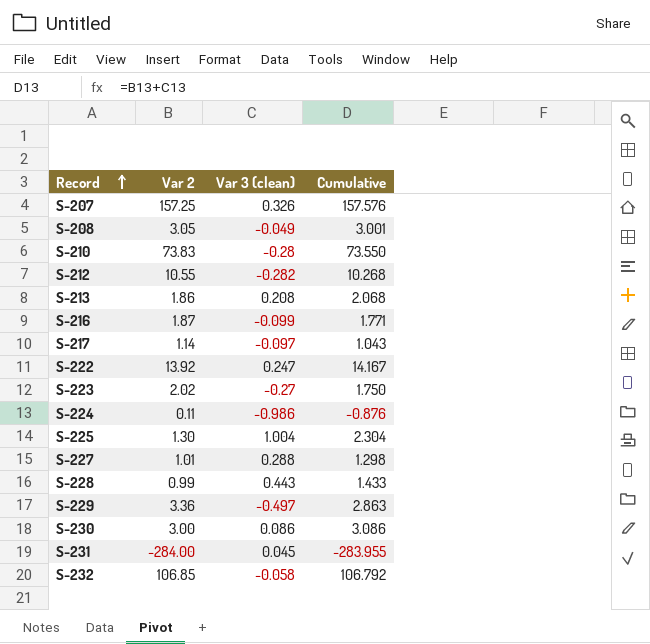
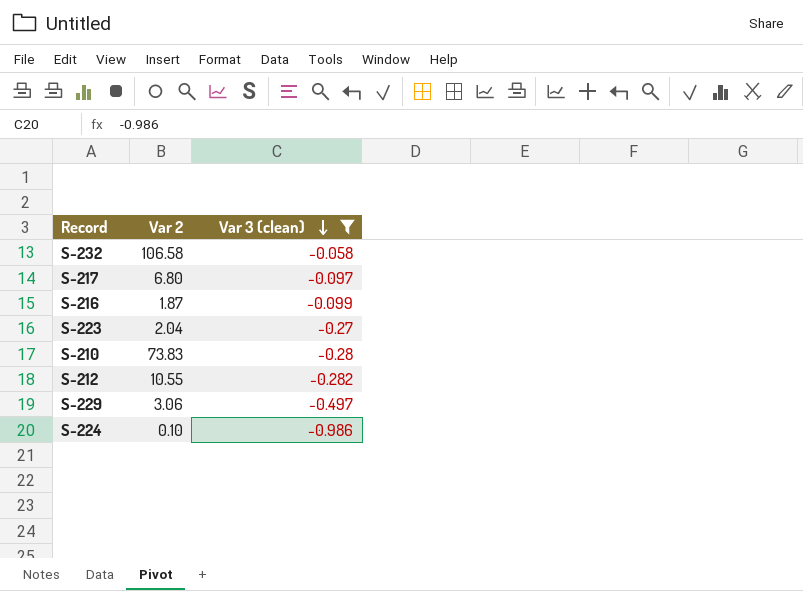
filter: none -> Var 3 (clean) <= -0.058
row order: Record ascending -> Var 3 (clean) descending
column Cumulative | formula: [Var 2] + [Var 3 (clean)] -> none
S-232 | Var 2: 106.85 -> 106.58
S-217 | Var 2: 1.14 -> 6.80
S-223 | Var 2: 2.02 -> 2.04
S-229 | Var 2: 3.36 -> 3.06
S-224 | Var 2: 0.11 -> 0.10

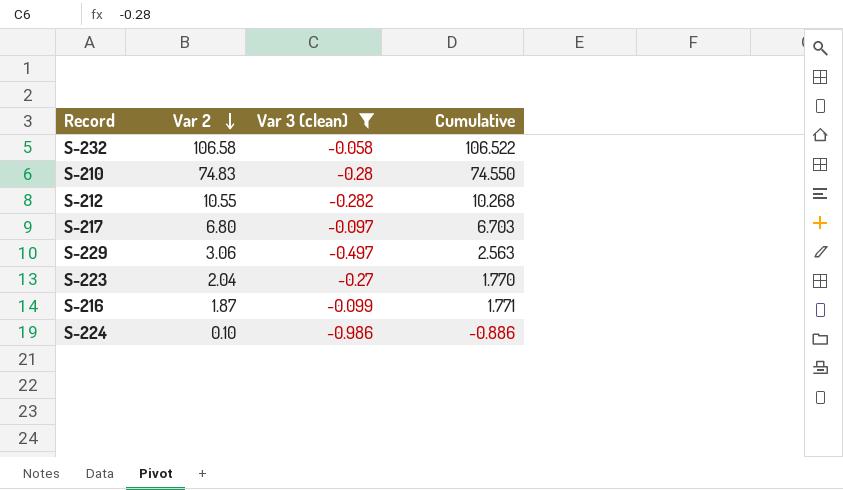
row order: Var 3 (clean) descending -> Var 2 descending
column Cumulative | formula: none -> [Var 2] + [Var 3 (clean)]
S-210 | Var 2: 73.83 -> 74.83

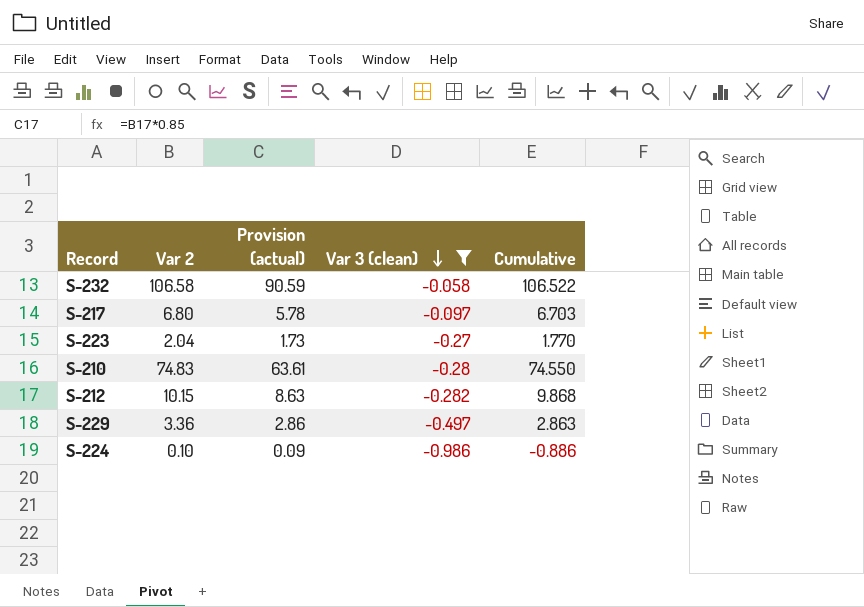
row order: Var 2 descending -> Var 3 (clean) descending
column Provision (actual) | formula: none -> [Var 2] * 0.85
row S-216: 1.87 | -0.099 | 1.771 -> none
S-212 | Var 2: 10.55 -> 10.15
S-212 | Cumulative: 10.268 -> 9.868
S-229 | Var 2: 3.06 -> 3.36
S-229 | Cumulative: 2.563 -> 2.863

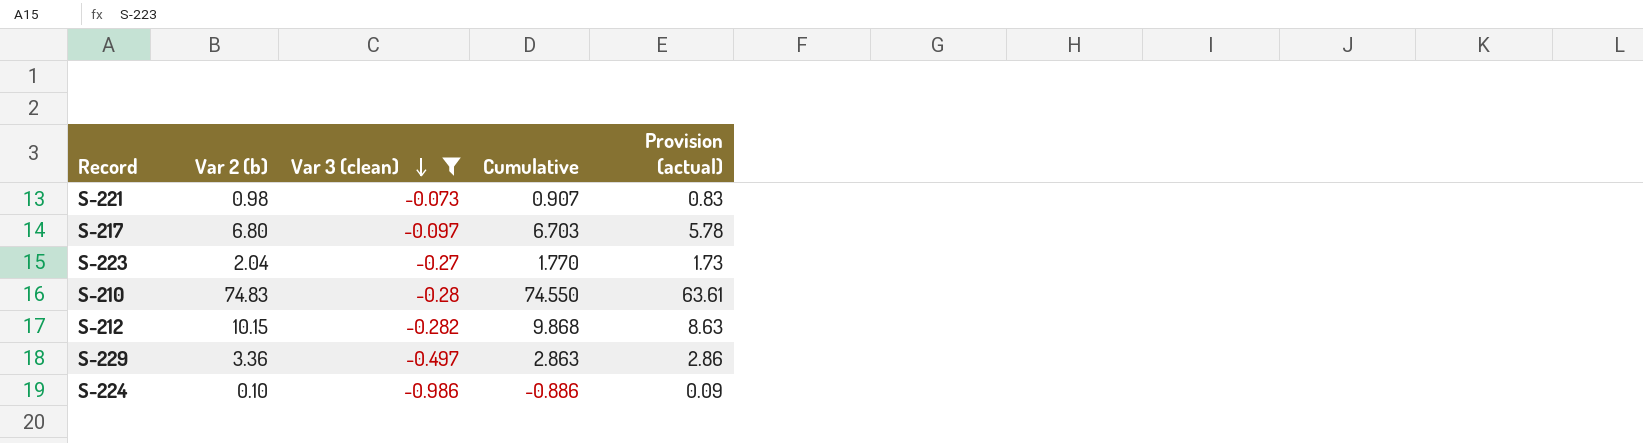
column name: Var 2 -> Var 2 (b)
column Provision (actual) | position: 3 -> 5
row S-232: 106.58 | 90.59 | -0.058 | 106.522 -> none
row S-221: none -> 0.98 | -0.073 | 0.907 | 0.83

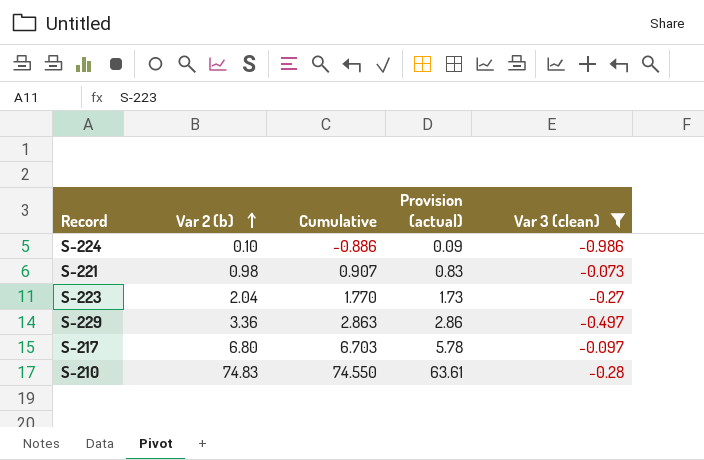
row order: Var 3 (clean) descending -> Var 2 (b) ascending
column Var 3 (clean) | position: 3 -> 5
row S-212: 10.15 | -0.282 | 9.868 | 8.63 -> none

